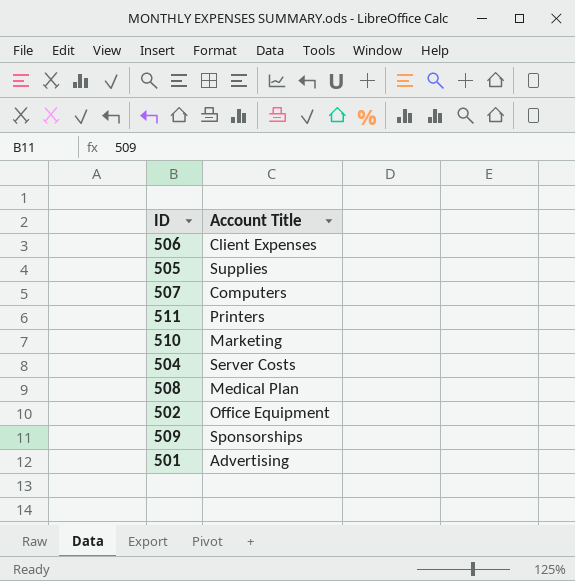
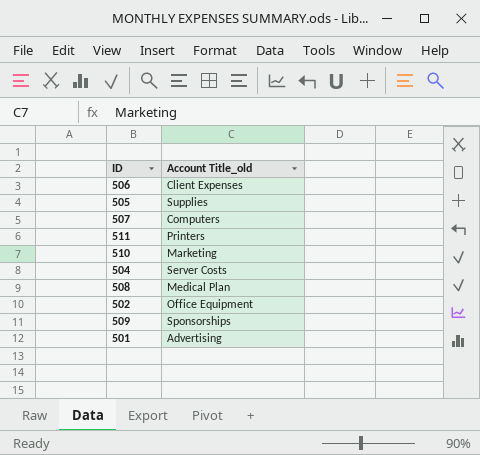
column name: Account Title -> Account Title_old

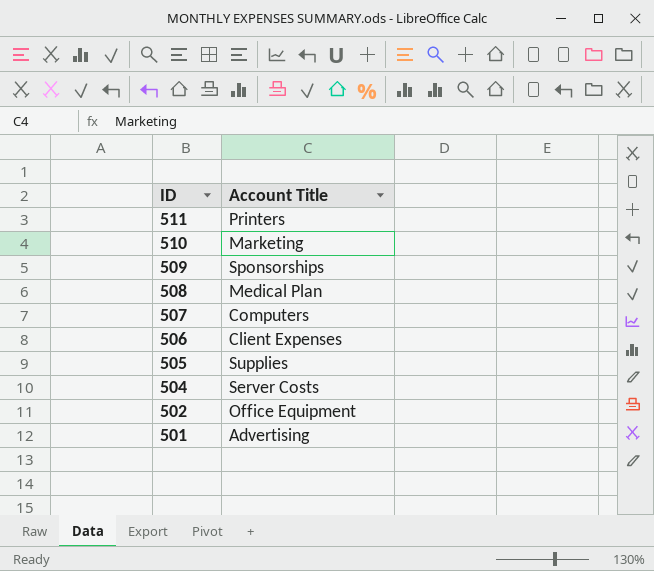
row order: none -> ID descending
column name: Account Title_old -> Account Title

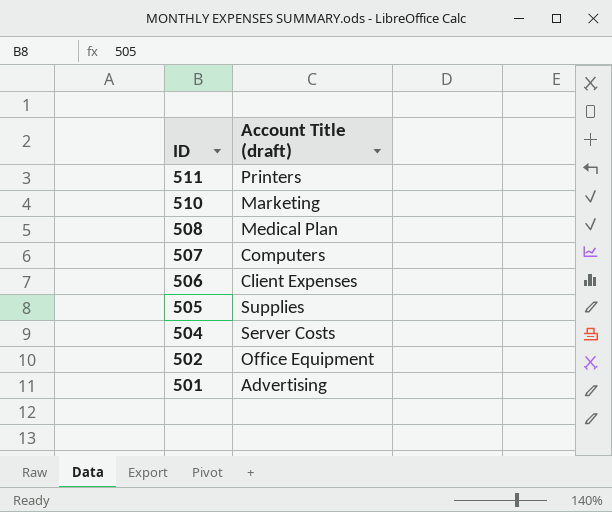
column name: Account Title -> Account Title (draft)
row 509: Sponsorships -> none

